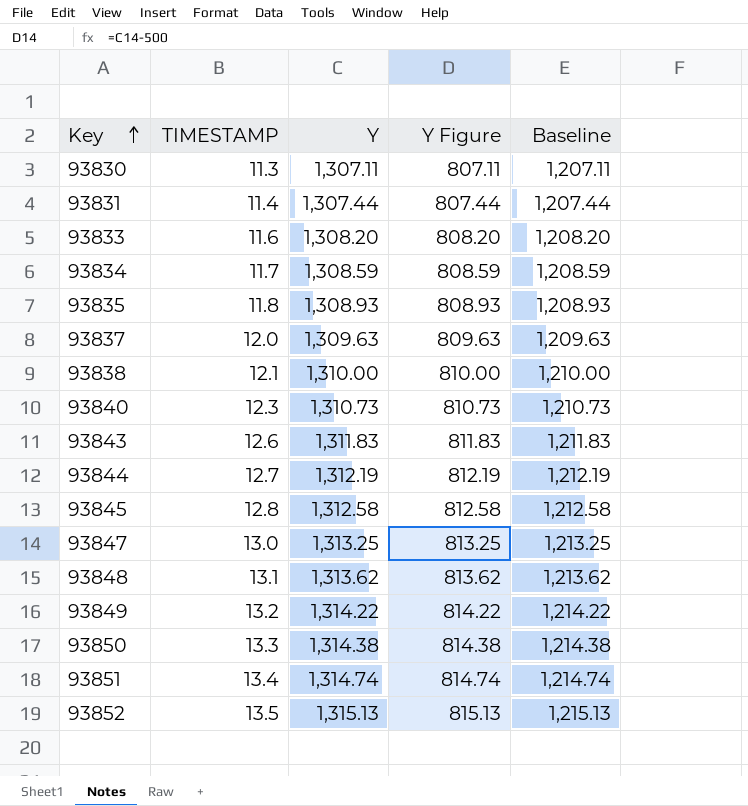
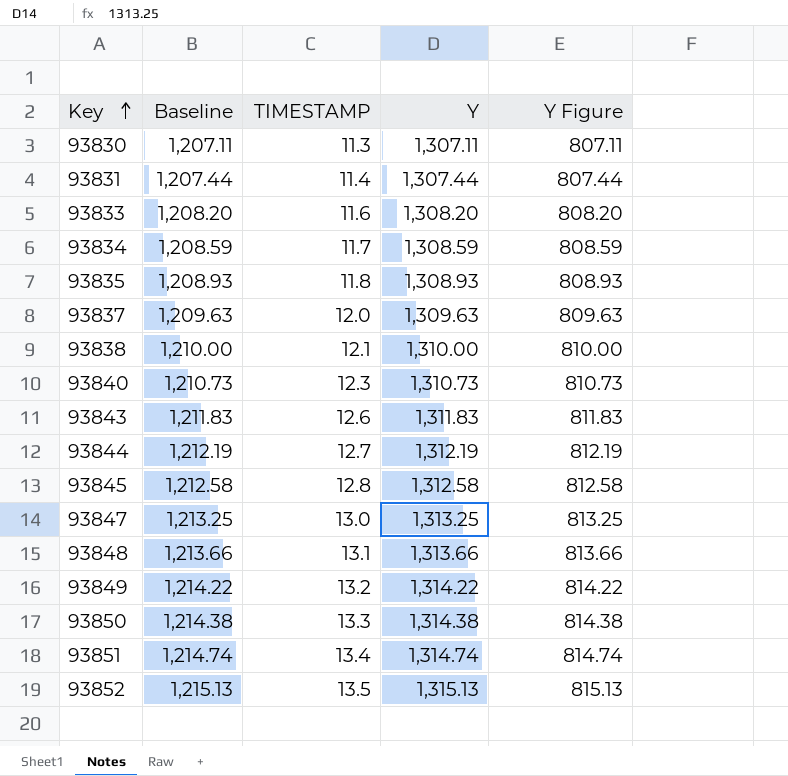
column Baseline | position: 5 -> 2
93848 | Baseline: 1,213.62 -> 1,213.66
93848 | Y: 1,313.62 -> 1,313.66
93848 | Y Figure: 813.62 -> 813.66

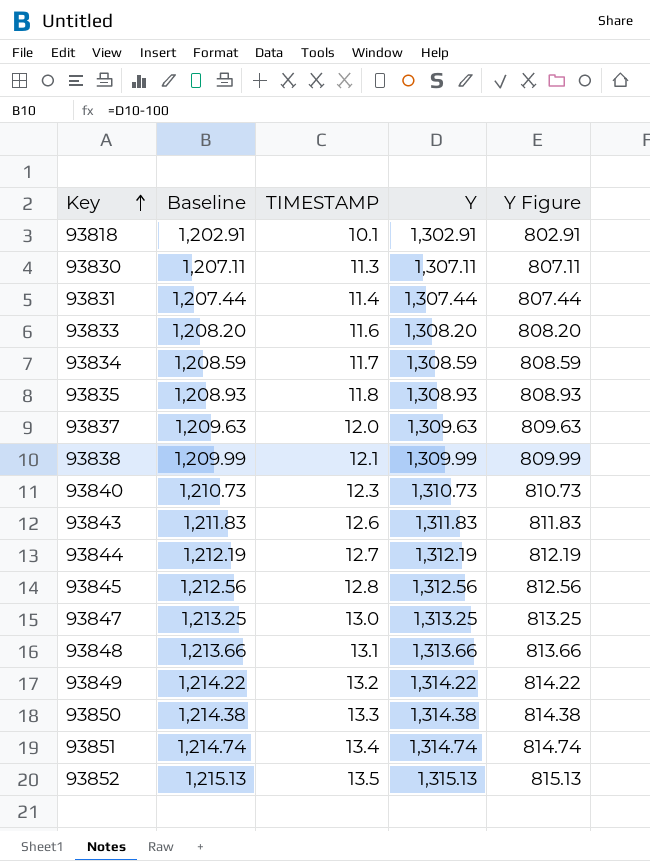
row 93818: none -> 1,202.91 | 10.1 | 1,302.91 | 802.91
93838 | Baseline: 1,210.00 -> 1,209.99
93838 | Y: 1,310.00 -> 1,309.99
93838 | Y Figure: 810.00 -> 809.99
93845 | Baseline: 1,212.58 -> 1,212.56
93845 | Y: 1,312.58 -> 1,312.56
93845 | Y Figure: 812.58 -> 812.56

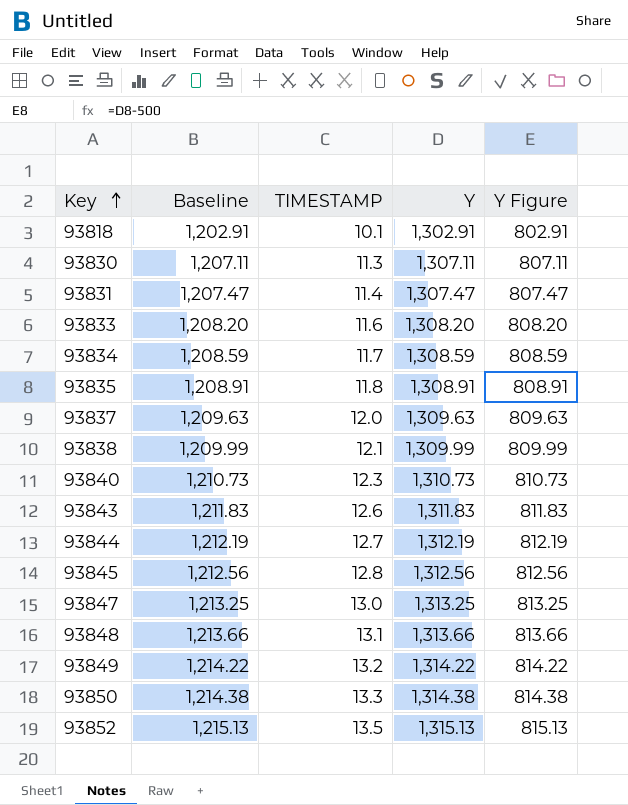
row 93851: 1,214.74 | 13.4 | 1,314.74 | 814.74 -> none
93831 | Baseline: 1,207.44 -> 1,207.47
93831 | Y: 1,307.44 -> 1,307.47
93831 | Y Figure: 807.44 -> 807.47
93835 | Baseline: 1,208.93 -> 1,208.91
93835 | Y: 1,308.93 -> 1,308.91
93835 | Y Figure: 808.93 -> 808.91

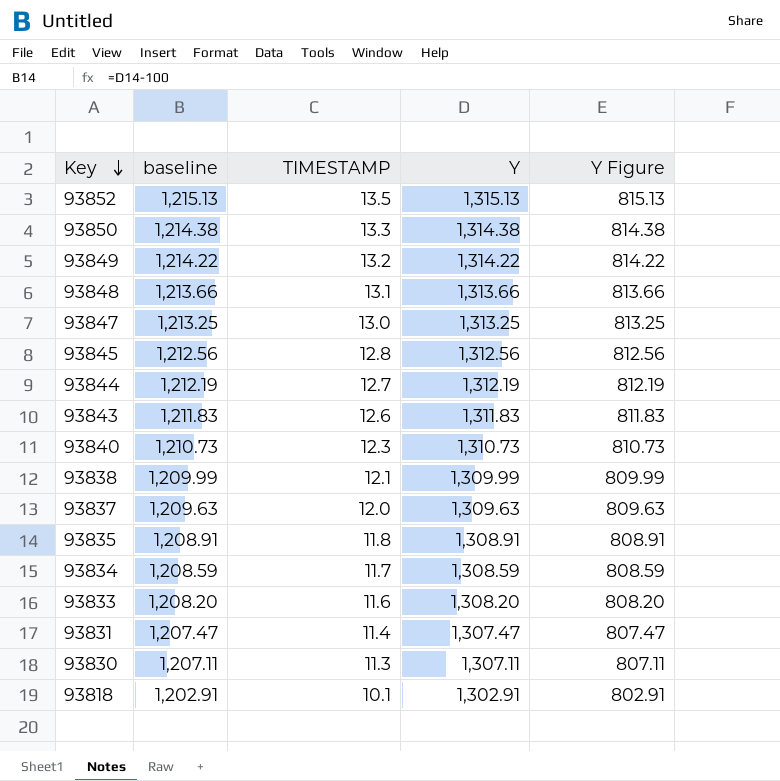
row order: Key ascending -> Key descending
column name: Baseline -> baseline

